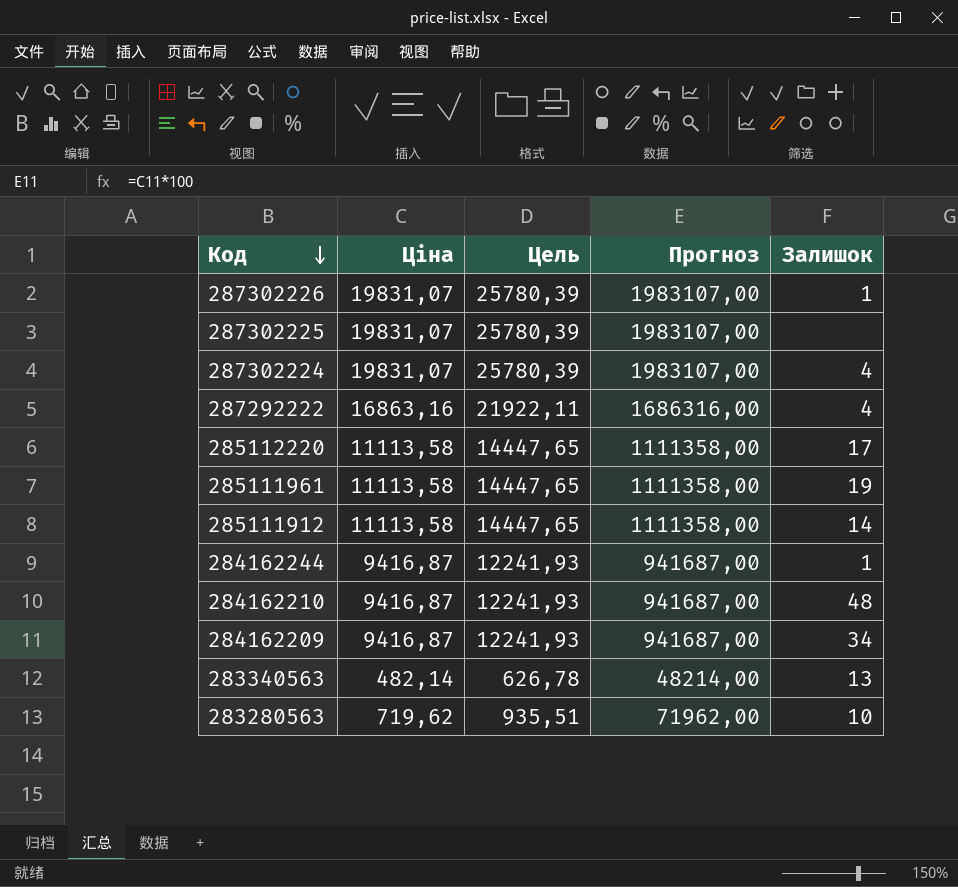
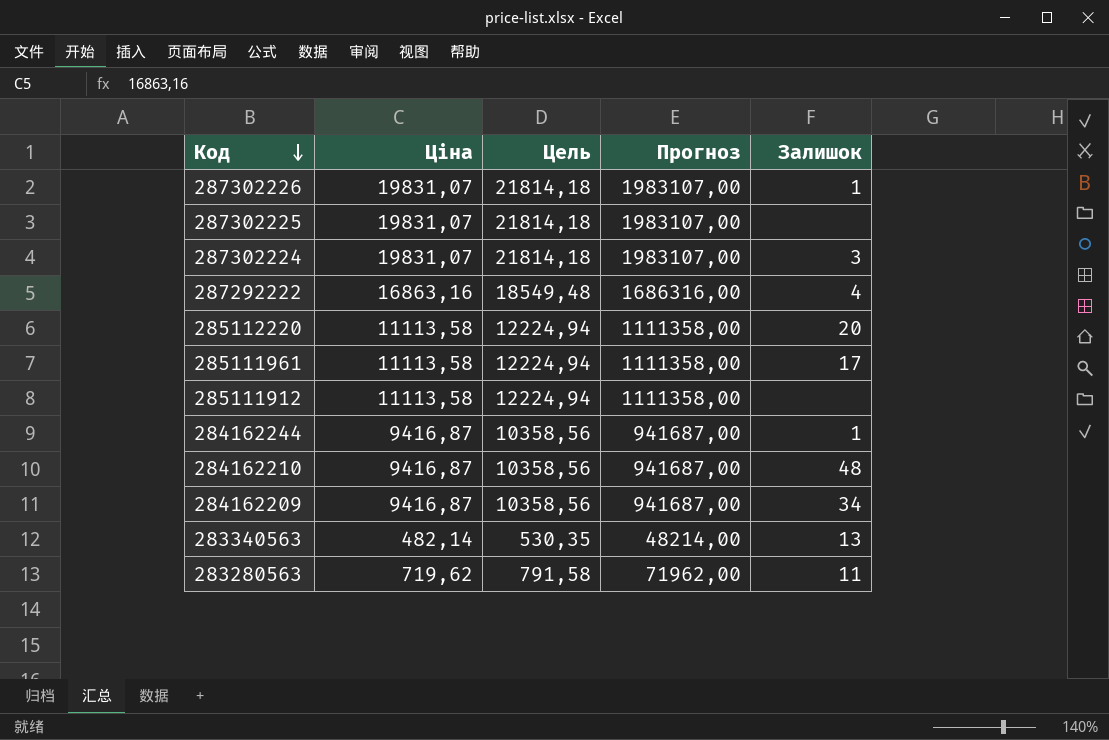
column Цель | formula: [Ціна] * 1,3 -> [Ціна] * 1,1
287302224 | Залишок: 4 -> 3
285112220 | Залишок: 17 -> 20
285111961 | Залишок: 19 -> 17
285111912 | Залишок: 14 -> none
283280563 | Залишок: 10 -> 11

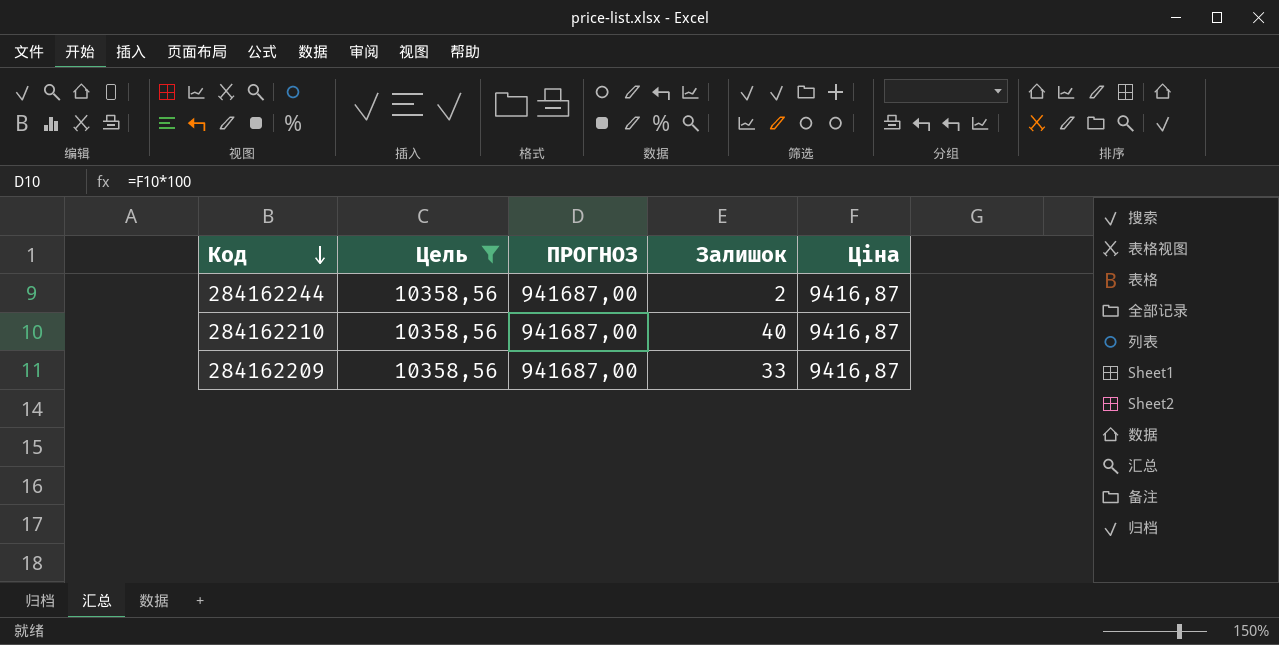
filter: none -> Цель = 10358,56
column name: Прогноз -> ПРОГНОЗ
column Ціна | position: 2 -> 5
284162244 | Залишок: 1 -> 2
284162210 | Залишок: 48 -> 40
284162209 | Залишок: 34 -> 33

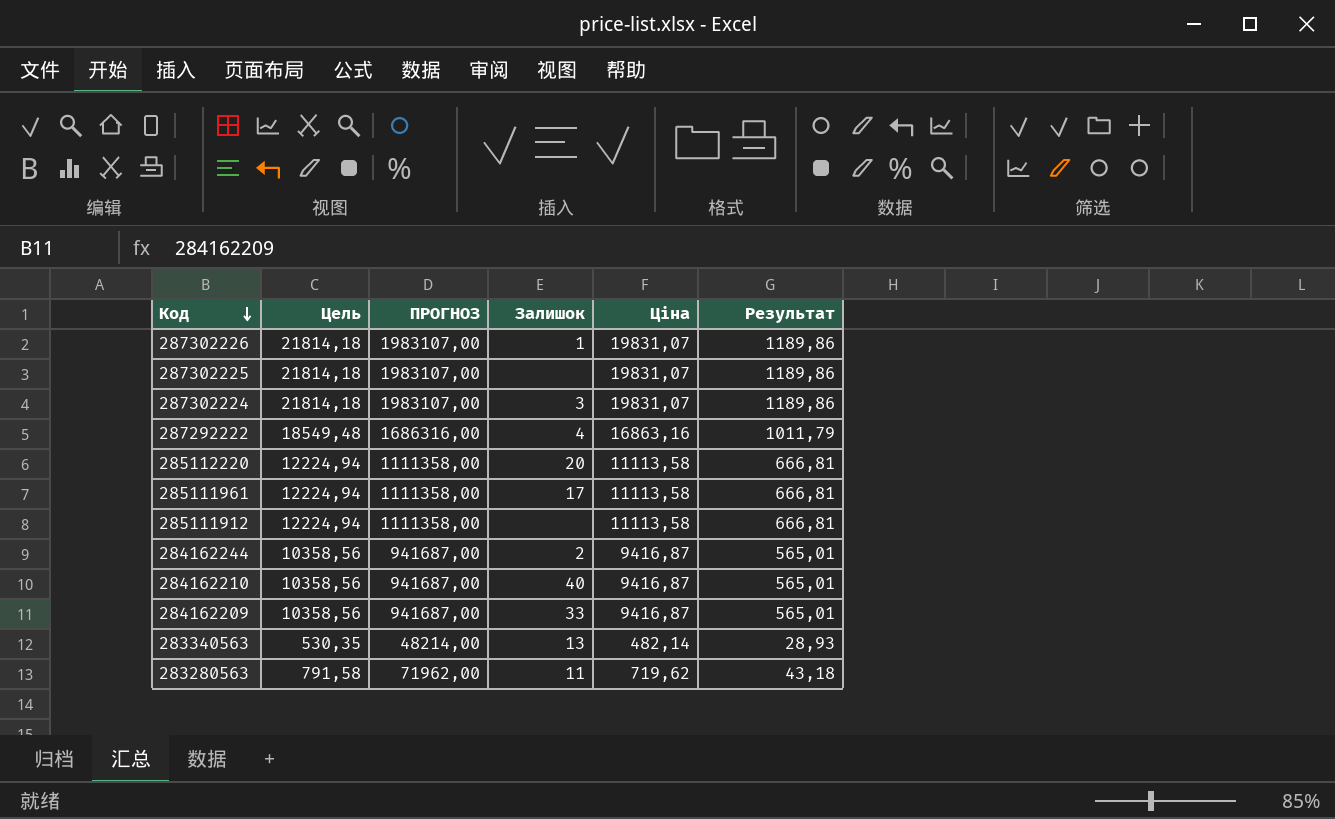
filter: Цель = 10358,56 -> none
column Результат | formula: none -> [Ціна] * 0,06

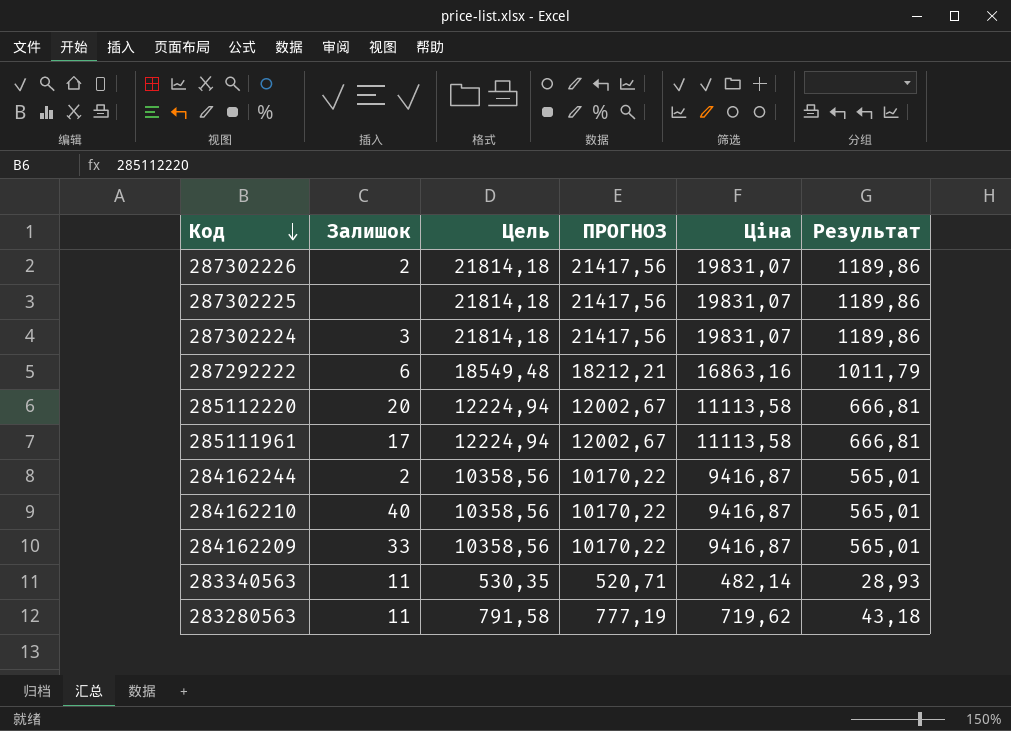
column Залишок | position: 4 -> 2
column ПРОГНОЗ | formula: [Ціна] * 100 -> [Ціна] * 1,08
row 285111912: 12224,94 | 1111358,00 | none | 11113,58 | 666,81 -> none
287302226 | Залишок: 1 -> 2
287292222 | Залишок: 4 -> 6
283340563 | Залишок: 13 -> 11

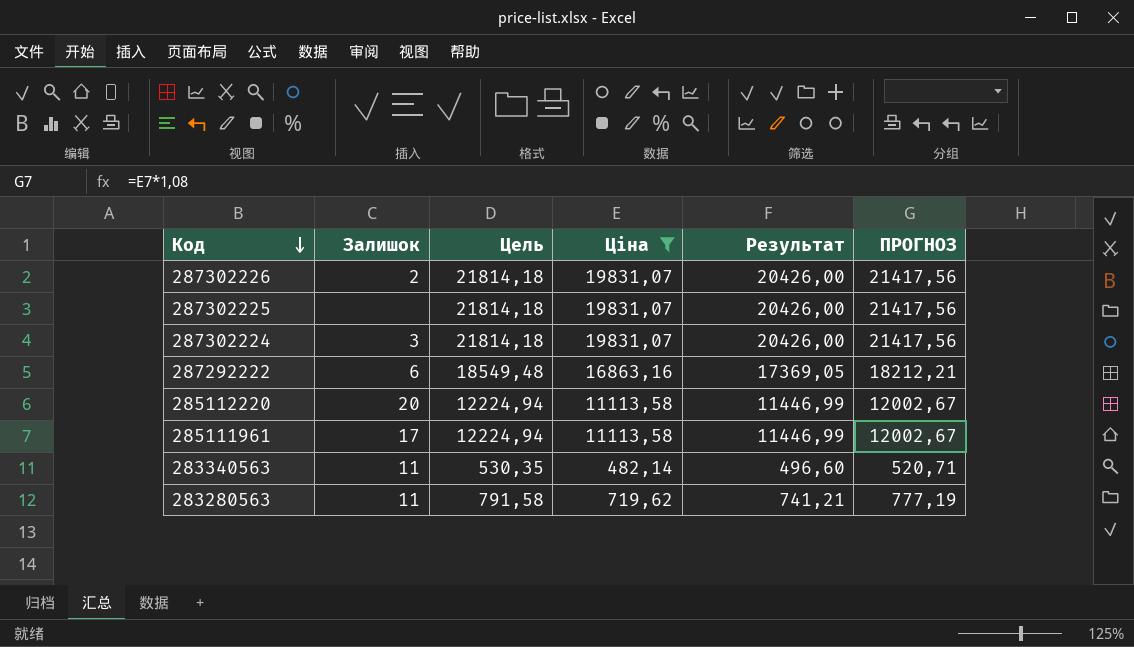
filter: none -> Ціна != 9416,87
column Результат | formula: [Ціна] * 0,06 -> [Ціна] * 1,03
column ПРОГНОЗ | position: 4 -> 6

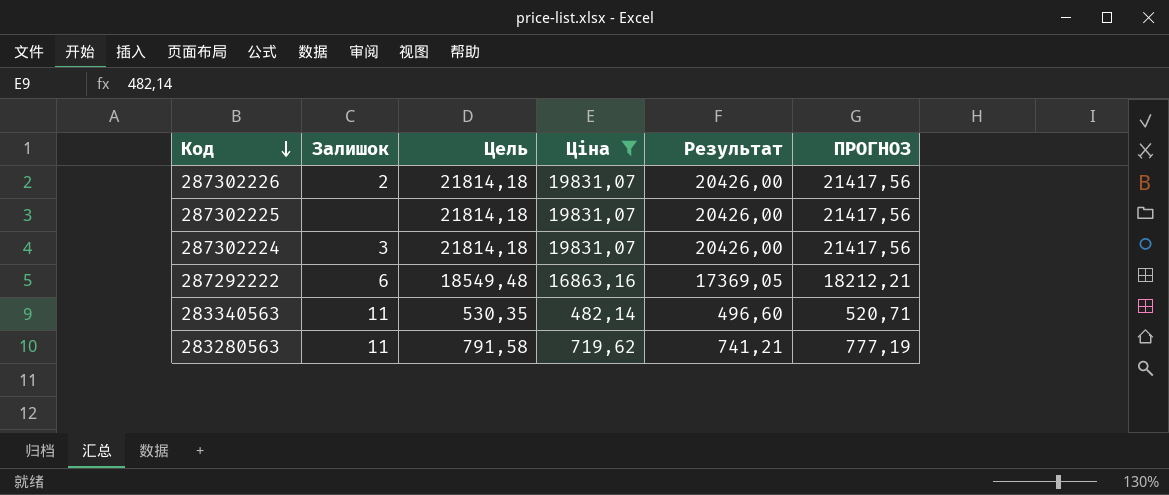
row 285112220: 20 | 12224,94 | 11113,58 | 11446,99 | 12002,67 -> none
row 285111961: 17 | 12224,94 | 11113,58 | 11446,99 | 12002,67 -> none

